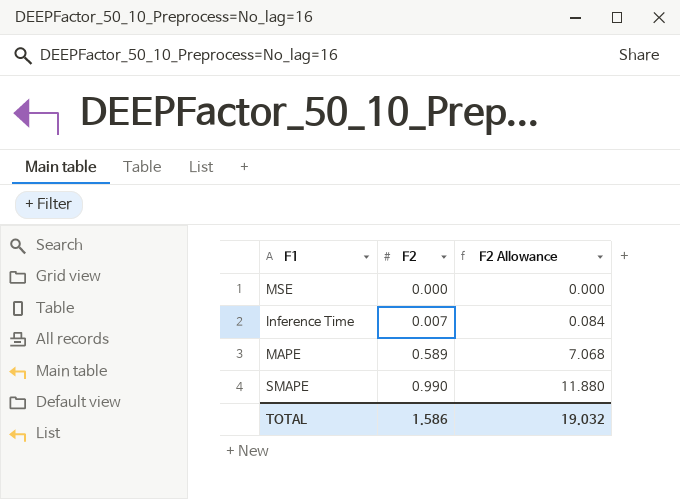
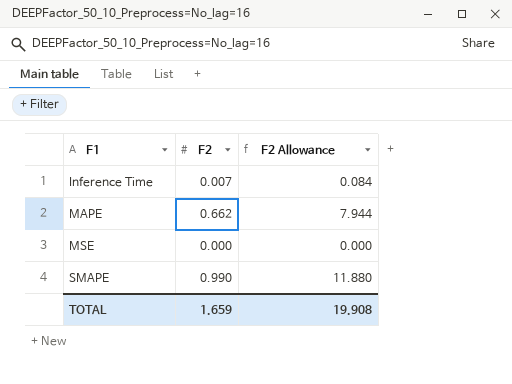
row order: F2 ascending -> F1 ascending
MAPE | F2: 0.589 -> 0.662
MAPE | F2 Allowance: 7.068 -> 7.944
TOTAL | F2: 1.586 -> 1.659
TOTAL | F2 Allowance: 19.032 -> 19.908

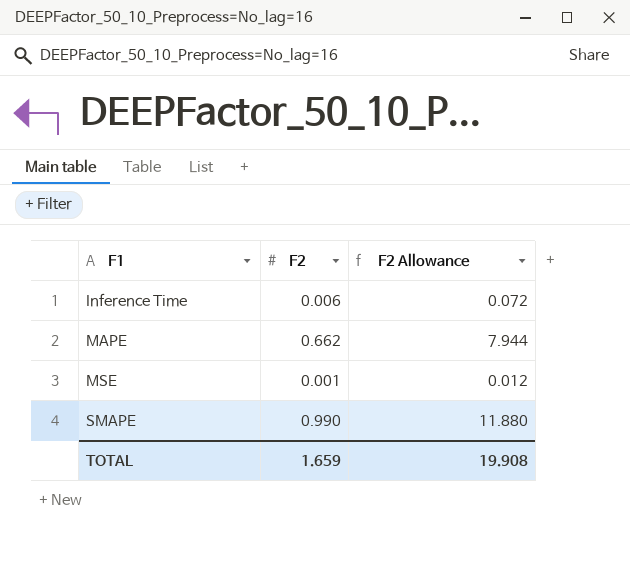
Inference Time | F2: 0.007 -> 0.006
Inference Time | F2 Allowance: 0.084 -> 0.072
MSE | F2: 0.000 -> 0.001
MSE | F2 Allowance: 0.000 -> 0.012

